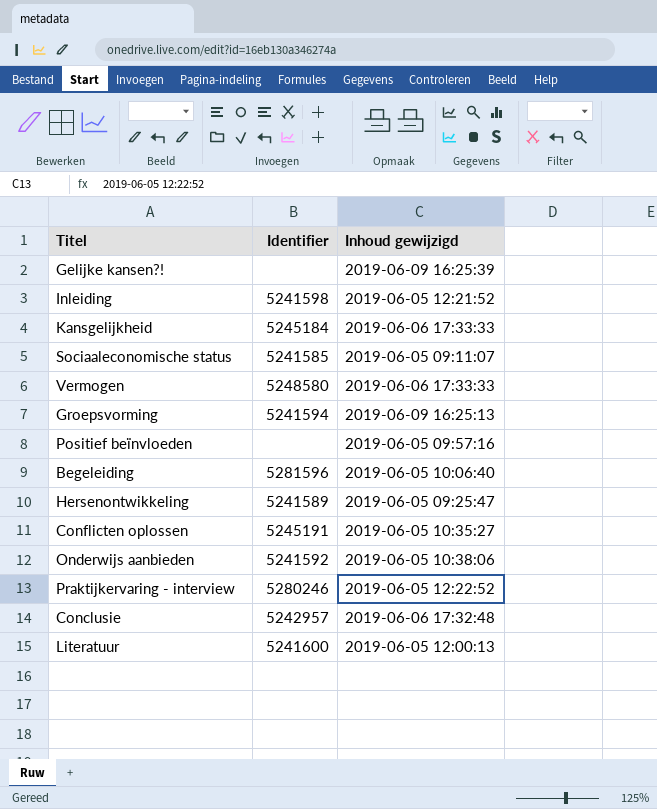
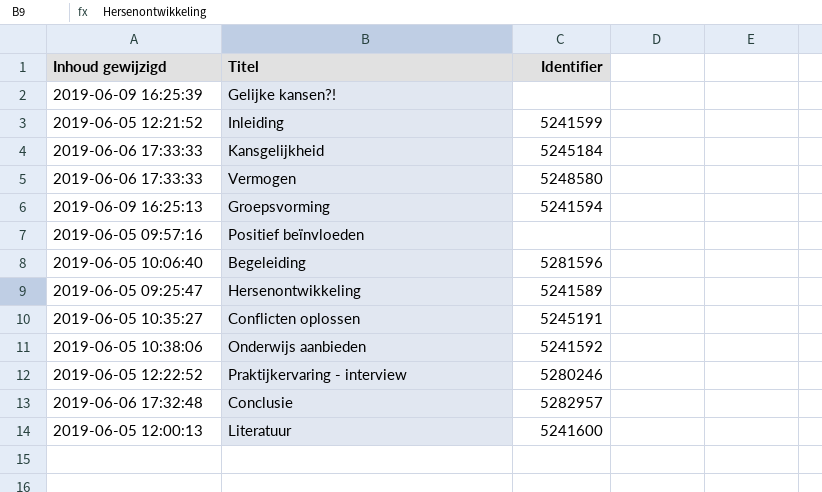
column Inhoud gewijzigd | position: 3 -> 1
row Sociaaleconomische status: 5241585 | 2019-06-05 09:11:07 -> none
Inleiding | Identifier: 5241598 -> 5241599
Conclusie | Identifier: 5242957 -> 5282957

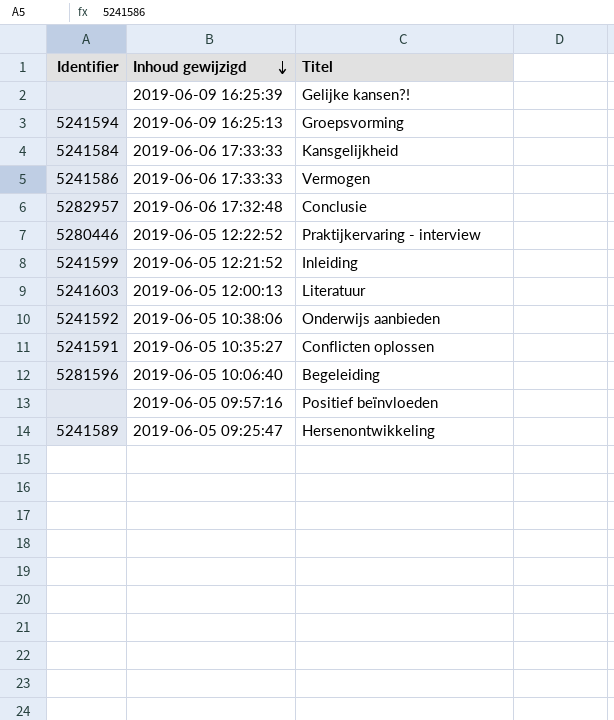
row order: none -> Inhoud gewijzigd descending
column Identifier | position: 3 -> 1
Kansgelijkheid | Identifier: 5245184 -> 5241584
Vermogen | Identifier: 5248580 -> 5241586
Praktijkervaring - interview | Identifier: 5280246 -> 5280446
Literatuur | Identifier: 5241600 -> 5241603
Conflicten oplossen | Identifier: 5245191 -> 5241591

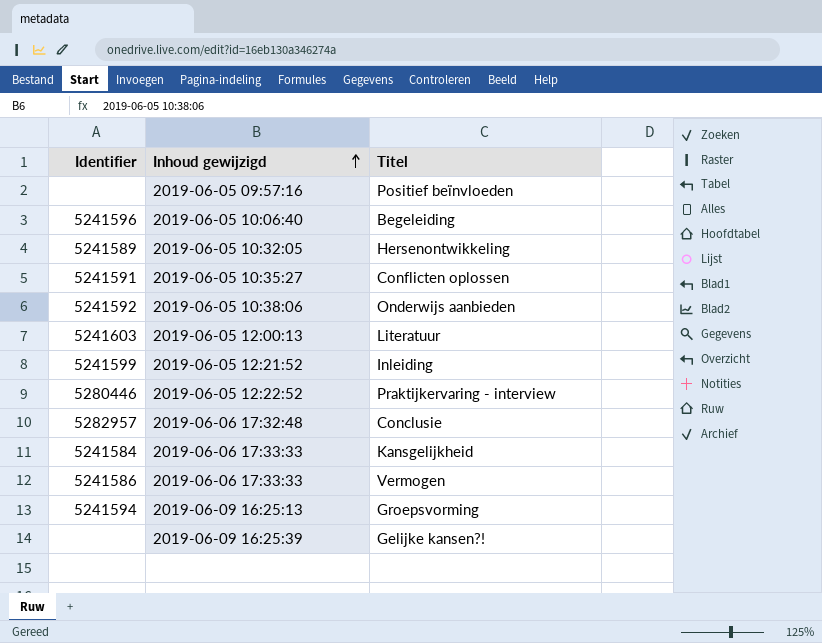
row order: Inhoud gewijzigd descending -> Inhoud gewijzigd ascending
Begeleiding | Identifier: 5281596 -> 5241596
Hersenontwikkeling | Inhoud gewijzigd: 2019-06-05 09:25:47 -> 2019-06-05 10:32:05

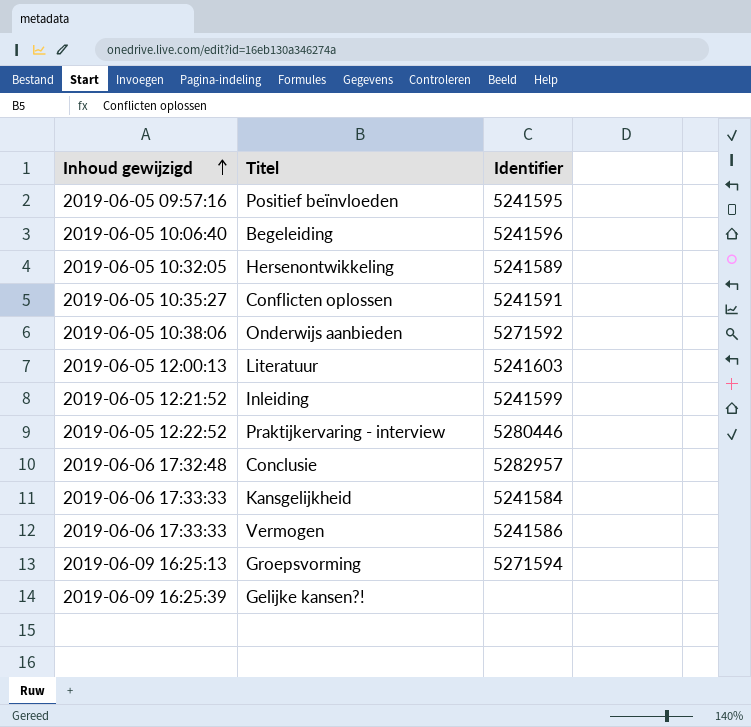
column Identifier | position: 1 -> 3
Positief beïnvloeden | Identifier: none -> 5241595
Onderwijs aanbieden | Identifier: 5241592 -> 5271592
Groepsvorming | Identifier: 5241594 -> 5271594

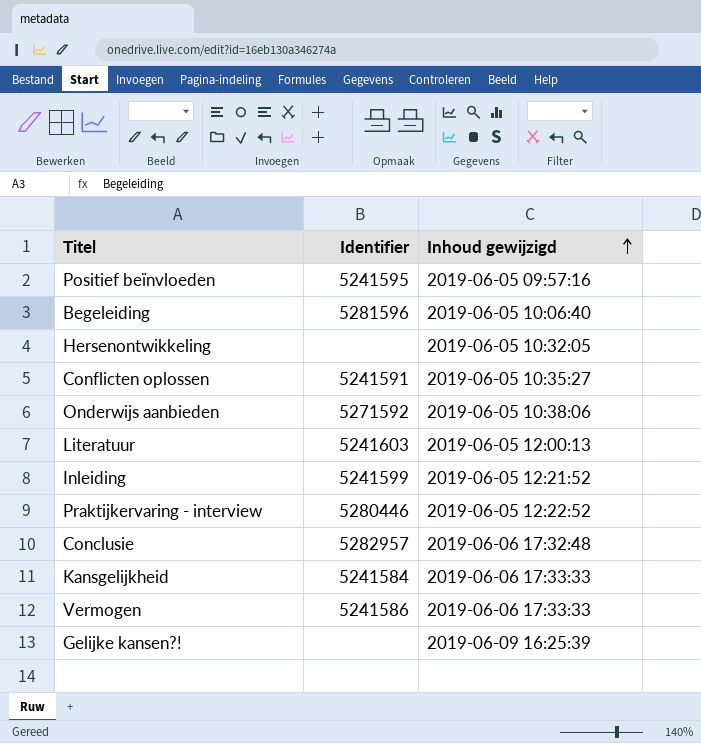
column Inhoud gewijzigd | position: 1 -> 3
row Groepsvorming: 2019-06-09 16:25:13 | 5271594 -> none
Begeleiding | Identifier: 5241596 -> 5281596
Hersenontwikkeling | Identifier: 5241589 -> none

